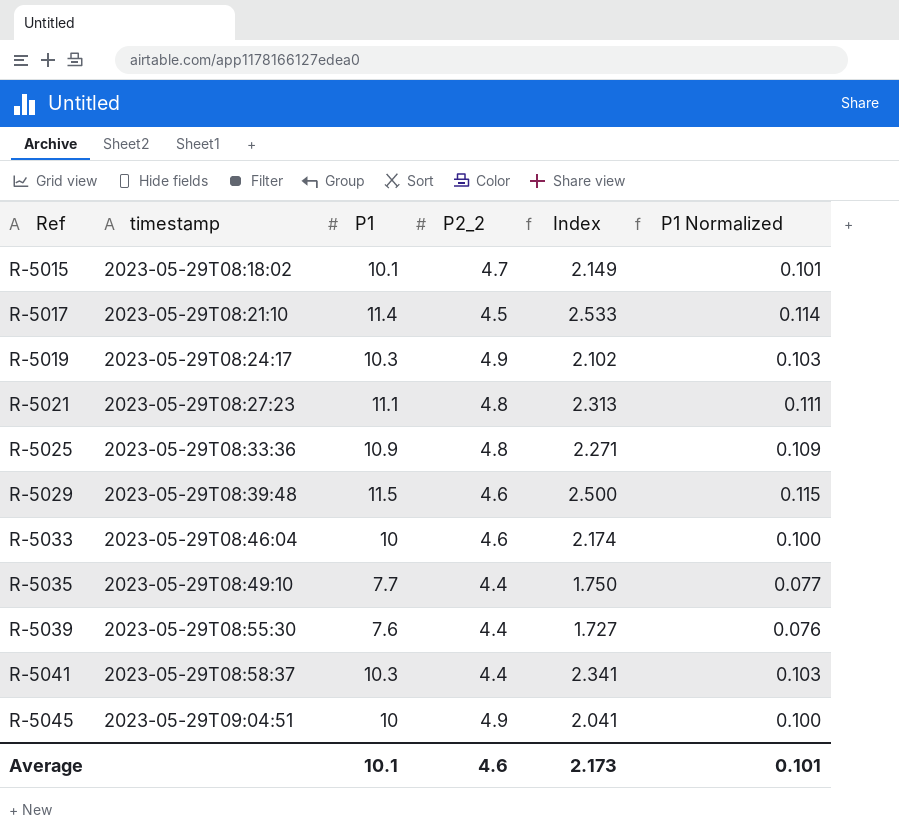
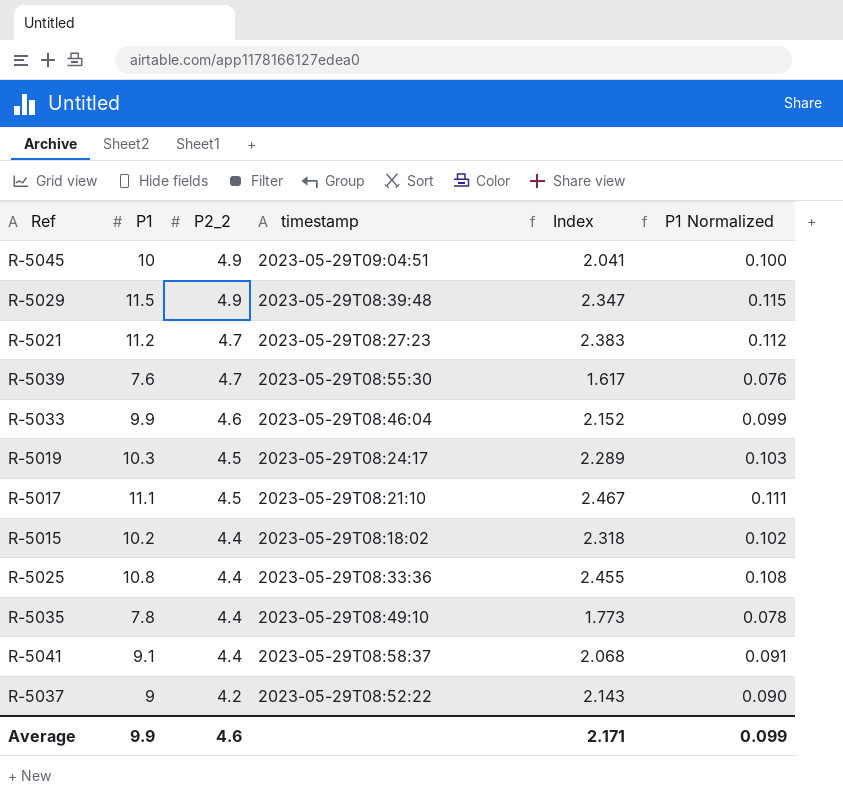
row order: Ref ascending -> P2_2 descending
column timestamp | position: 2 -> 4
R-5029 | P2_2: 4.6 -> 4.9
R-5029 | Index: 2.500 -> 2.347
R-5021 | P1: 11.1 -> 11.2
R-5021 | P2_2: 4.8 -> 4.7
R-5021 | Index: 2.313 -> 2.383
R-5021 | P1 Normalized: 0.111 -> 0.112
R-5039 | P2_2: 4.4 -> 4.7
R-5039 | Index: 1.727 -> 1.617
R-5033 | P1: 10 -> 9.9
R-5033 | Index: 2.174 -> 2.152
R-5033 | P1 Normalized: 0.100 -> 0.099
R-5019 | P2_2: 4.9 -> 4.5
R-5019 | Index: 2.102 -> 2.289
R-5017 | P1: 11.4 -> 11.1
R-5017 | Index: 2.533 -> 2.467
R-5017 | P1 Normalized: 0.114 -> 0.111
R-5015 | P1: 10.1 -> 10.2
R-5015 | P2_2: 4.7 -> 4.4
R-5015 | Index: 2.149 -> 2.318
R-5015 | P1 Normalized: 0.101 -> 0.102
R-5025 | P1: 10.9 -> 10.8
R-5025 | P2_2: 4.8 -> 4.4
R-5025 | Index: 2.271 -> 2.455
R-5025 | P1 Normalized: 0.109 -> 0.108
R-5035 | P1: 7.7 -> 7.8
R-5035 | Index: 1.750 -> 1.773
R-5035 | P1 Normalized: 0.077 -> 0.078
R-5041 | P1: 10.3 -> 9.1
R-5041 | Index: 2.341 -> 2.068
R-5041 | P1 Normalized: 0.103 -> 0.091
row R-5037: none -> 9 | 4.2 | 2023-05-29T08:52:22 | 2.143 | 0.090
Average | P1: 10.1 -> 9.9
Average | Index: 2.173 -> 2.171
Average | P1 Normalized: 0.101 -> 0.099

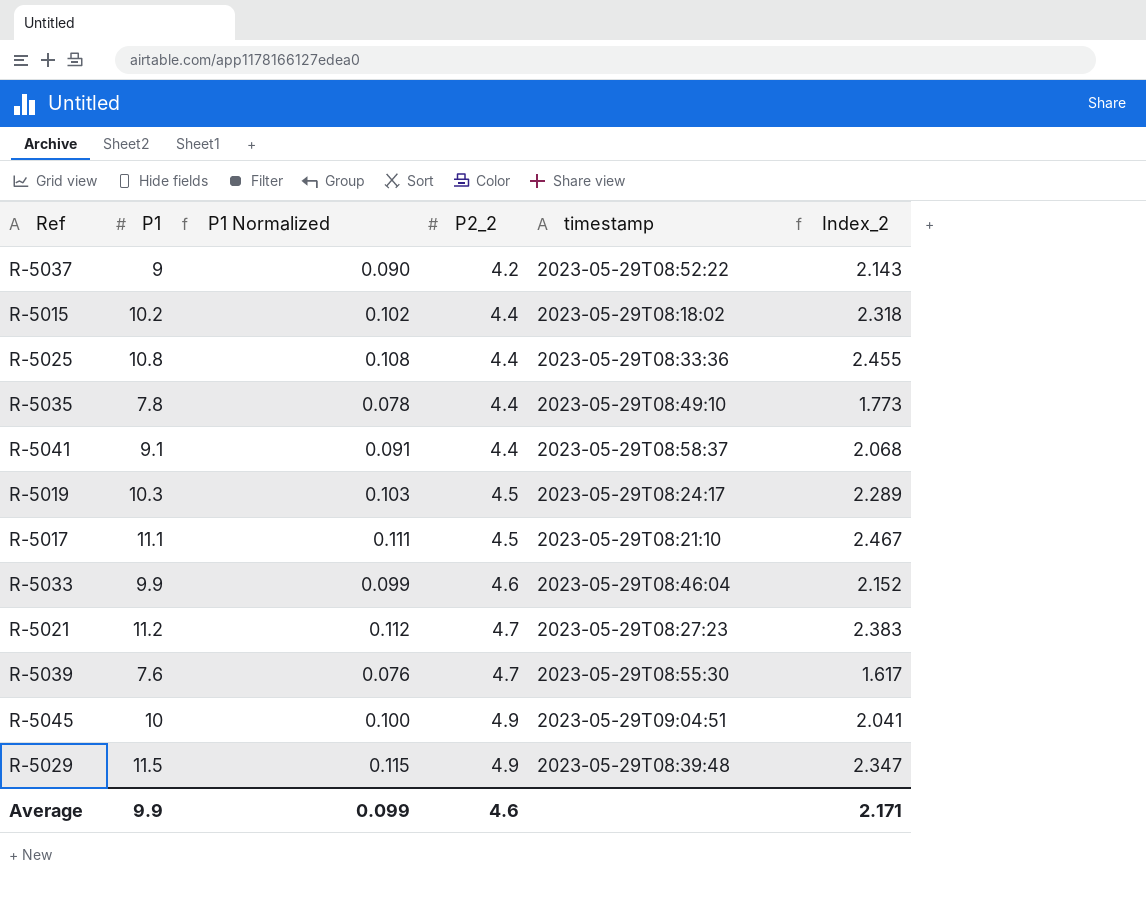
row order: P2_2 descending -> P2_2 ascending
column P1 Normalized | position: 6 -> 3
column name: Index -> Index_2

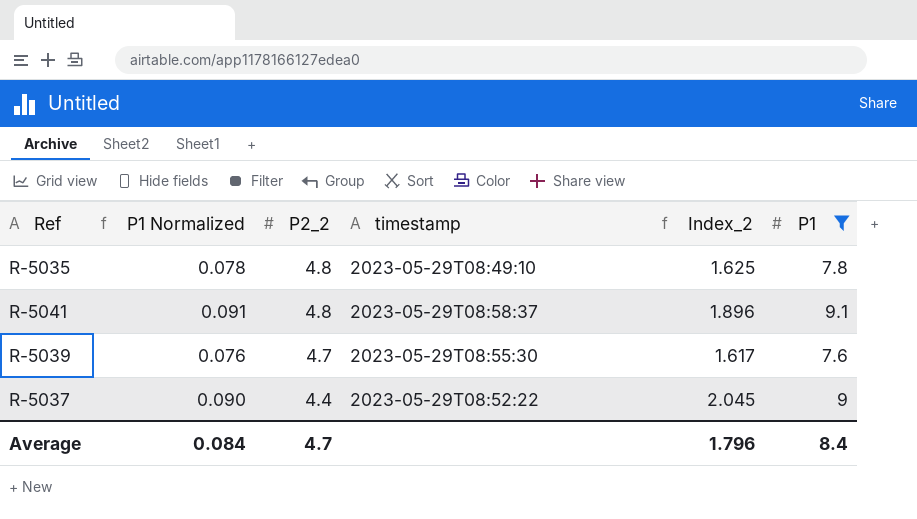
filter: none -> P1 <= 9.1
row order: P2_2 ascending -> P2_2 descending
column P1 | position: 2 -> 6
R-5035 | P2_2: 4.4 -> 4.8
R-5035 | Index_2: 1.773 -> 1.625
R-5041 | P2_2: 4.4 -> 4.8
R-5041 | Index_2: 2.068 -> 1.896
R-5037 | P2_2: 4.2 -> 4.4
R-5037 | Index_2: 2.143 -> 2.045
Average | P1 Normalized: 0.099 -> 0.084
Average | P2_2: 4.6 -> 4.7
Average | Index_2: 2.171 -> 1.796
Average | P1: 9.9 -> 8.4

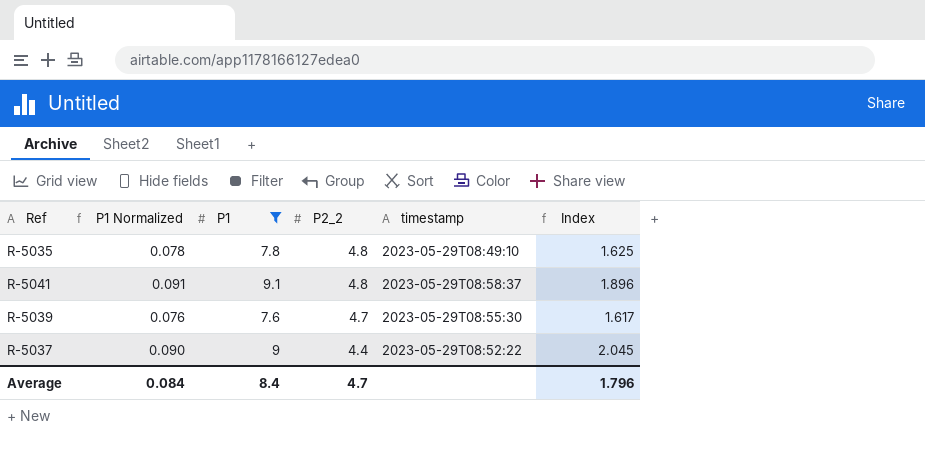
column P1 | position: 6 -> 3
column name: Index_2 -> Index

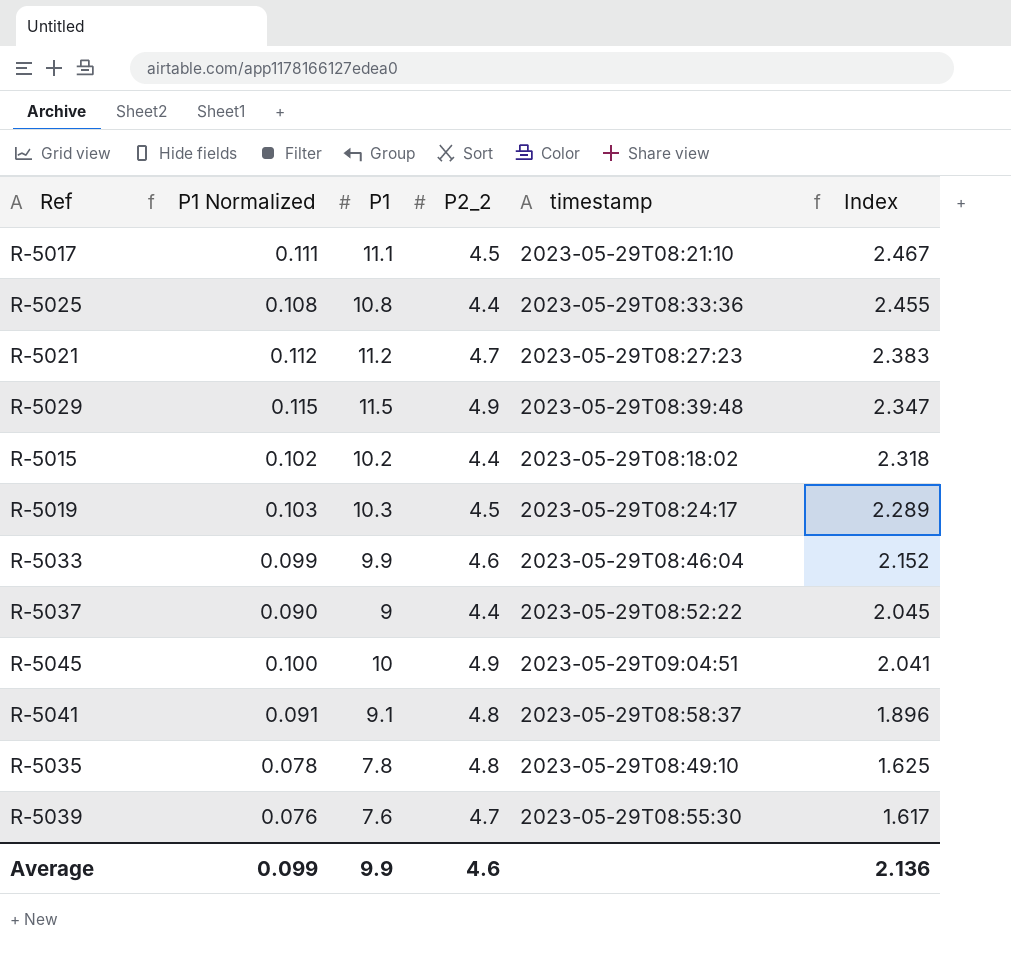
filter: P1 <= 9.1 -> none
row order: P2_2 descending -> Index descending
Average | P1 Normalized: 0.084 -> 0.099
Average | P1: 8.4 -> 9.9
Average | P2_2: 4.7 -> 4.6
Average | Index: 1.796 -> 2.136

